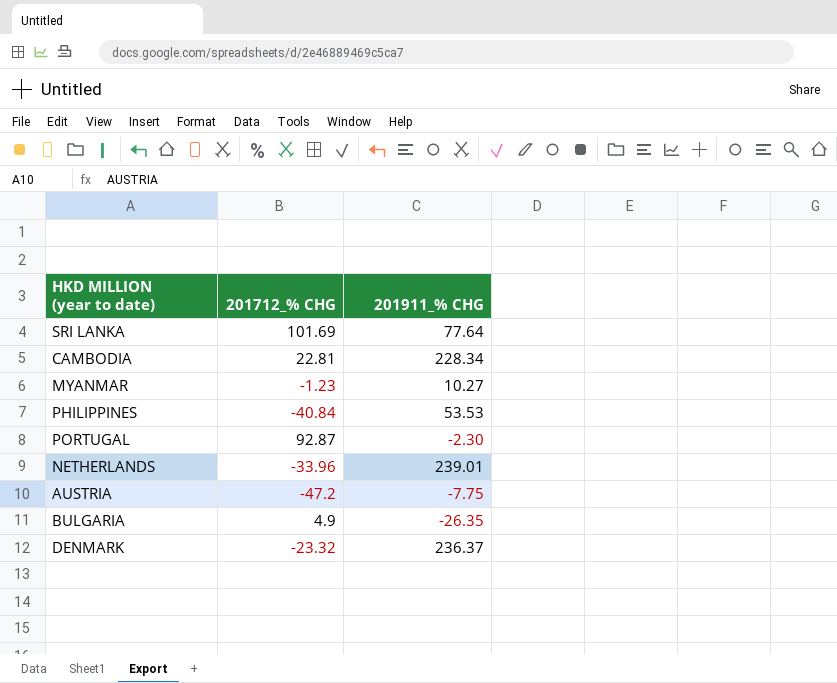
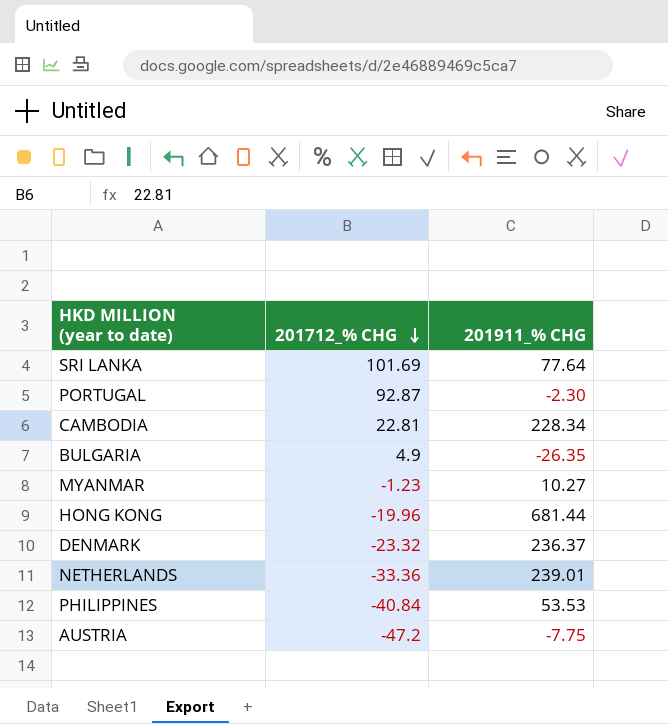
row order: none -> 201712_% CHG descending
row HONG KONG: none -> -19.96 | 681.44
NETHERLANDS | 201712_% CHG: -33.96 -> -33.36

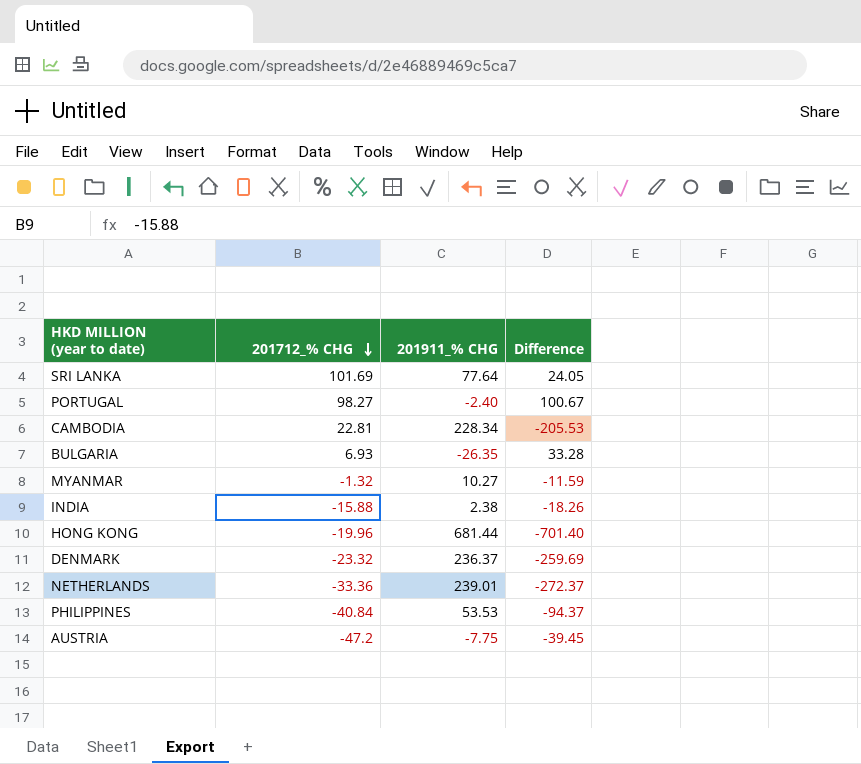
column Difference | formula: none -> [201712_% CHG] - [201911_% CHG]
PORTUGAL | 201712_% CHG: 92.87 -> 98.27
PORTUGAL | 201911_% CHG: -2.30 -> -2.40
BULGARIA | 201712_% CHG: 4.9 -> 6.93
MYANMAR | 201712_% CHG: -1.23 -> -1.32
row INDIA: none -> -15.88 | 2.38 | -18.26

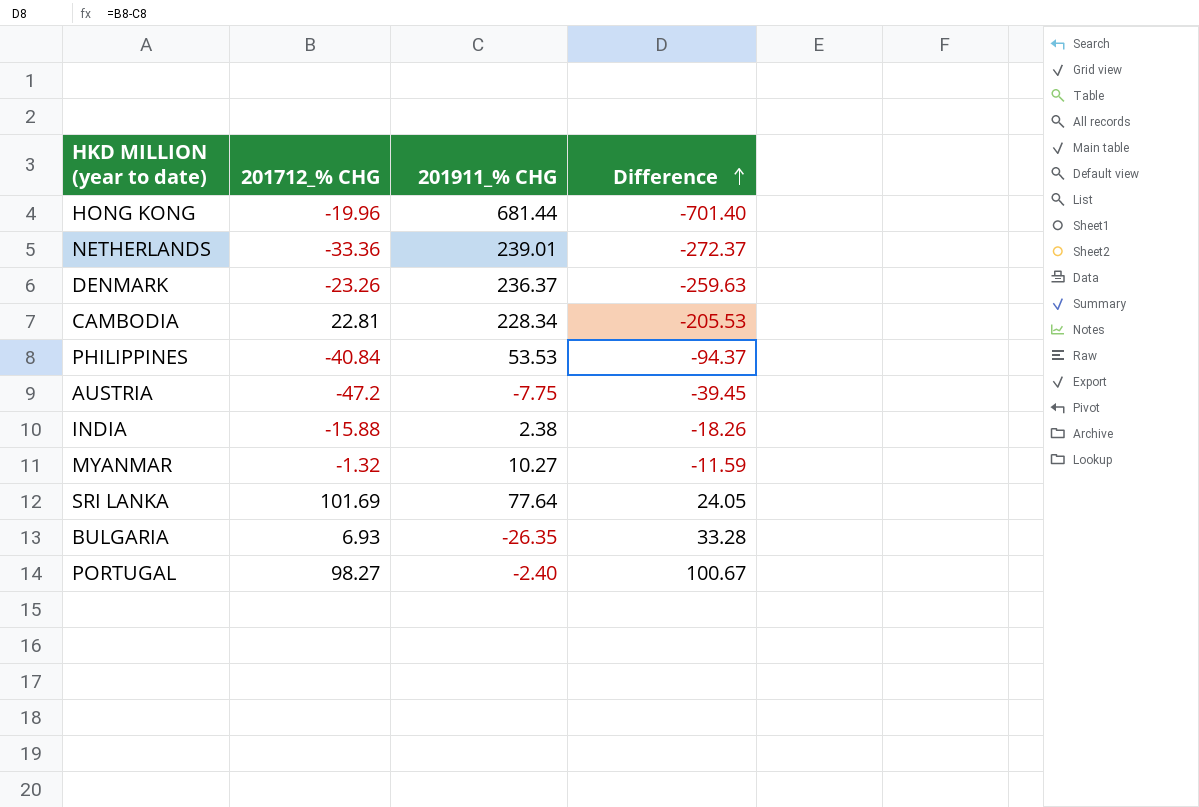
row order: 201712_% CHG descending -> Difference ascending
DENMARK | 201712_% CHG: -23.32 -> -23.26
DENMARK | Difference: -259.69 -> -259.63

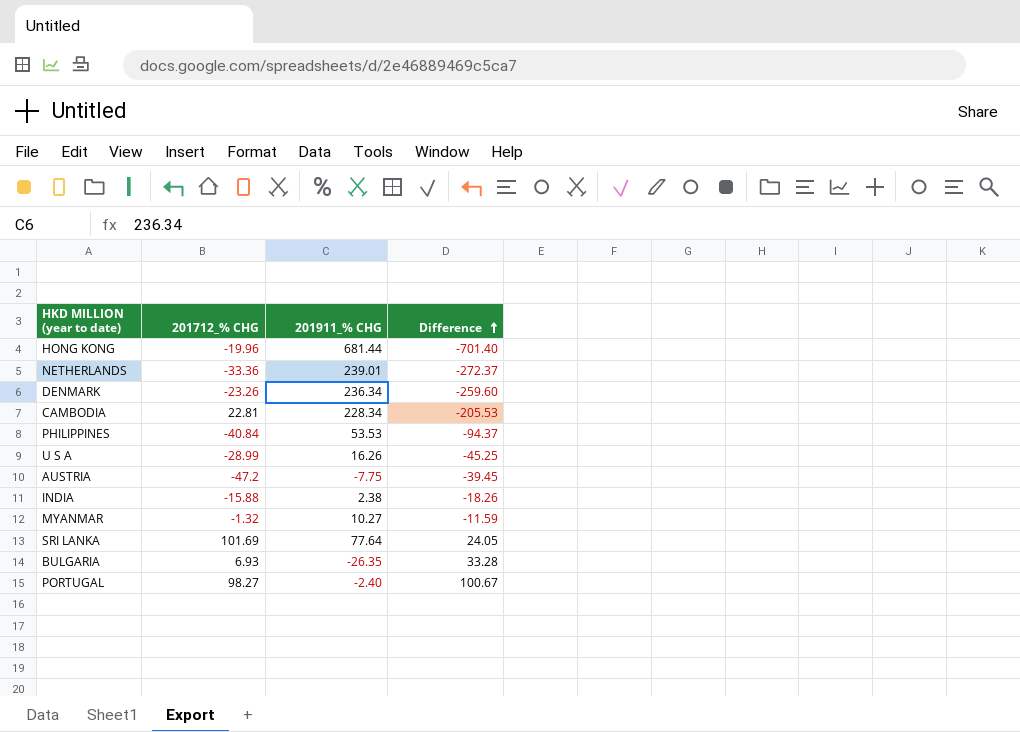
DENMARK | 201911_% CHG: 236.37 -> 236.34
DENMARK | Difference: -259.63 -> -259.60
row U S A: none -> -28.99 | 16.26 | -45.25

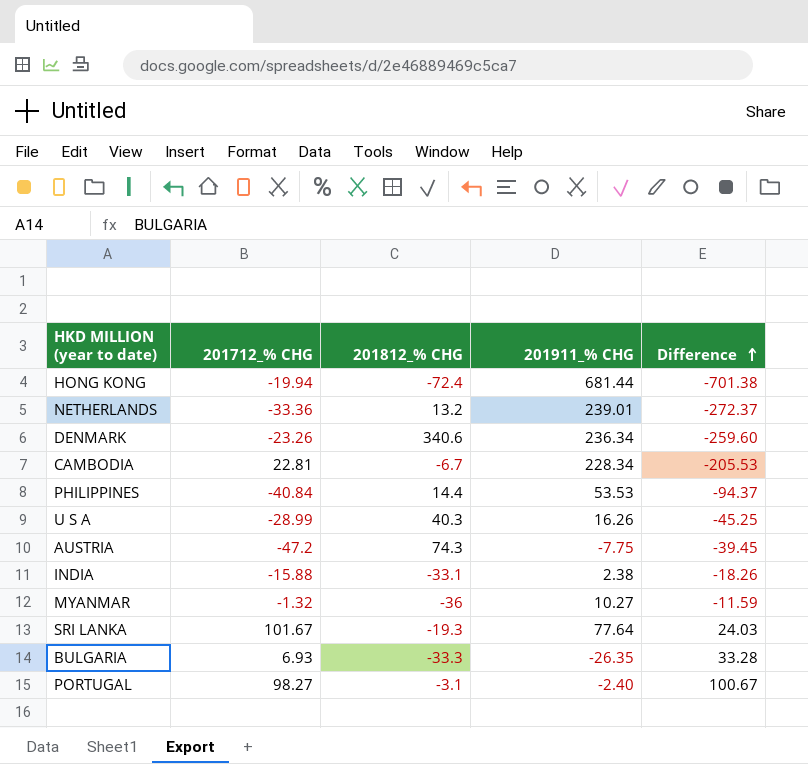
column 201812_% CHG | position: none -> 3
HONG KONG | 201712_% CHG: -19.96 -> -19.94
HONG KONG | Difference: -701.40 -> -701.38
SRI LANKA | 201712_% CHG: 101.69 -> 101.67
SRI LANKA | Difference: 24.05 -> 24.03

